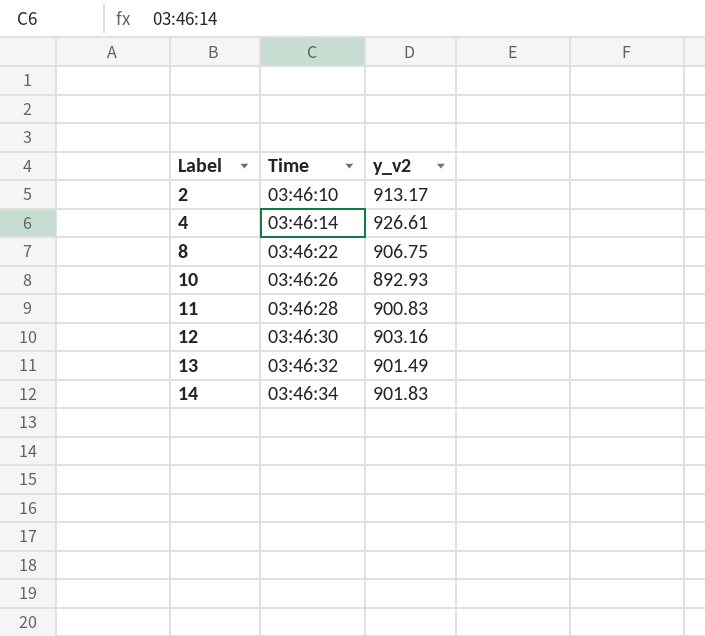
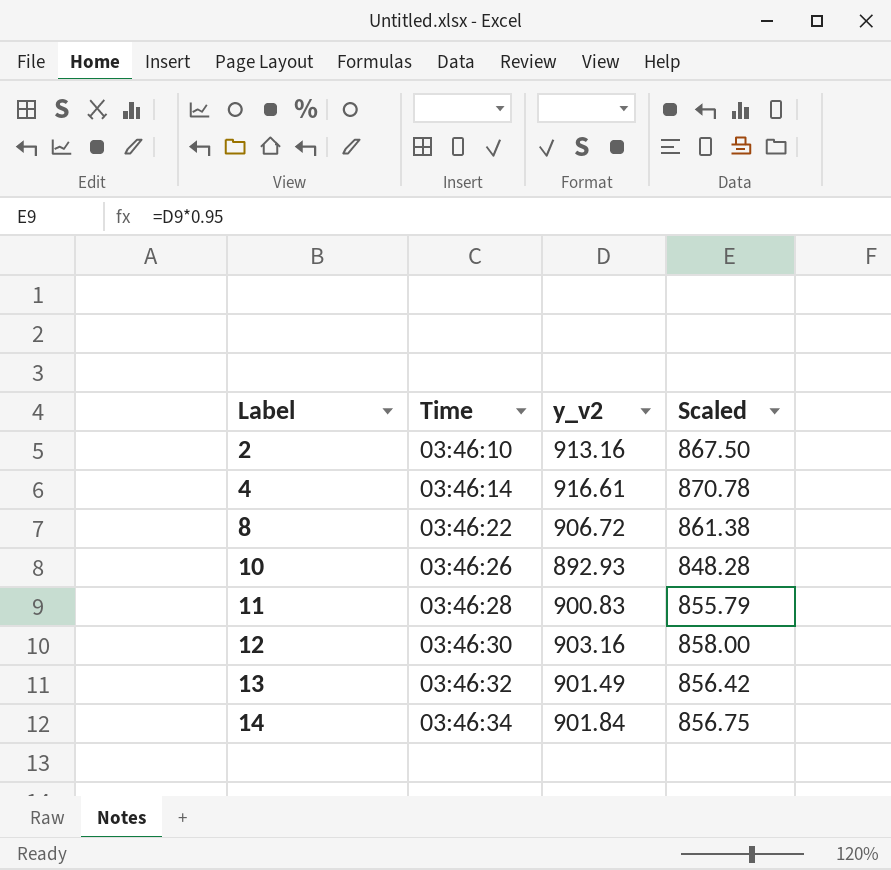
column Scaled | formula: none -> [y_v2] * 0.95
2 | y_v2: 913.17 -> 913.16
4 | y_v2: 926.61 -> 916.61
8 | y_v2: 906.75 -> 906.72
14 | y_v2: 901.83 -> 901.84

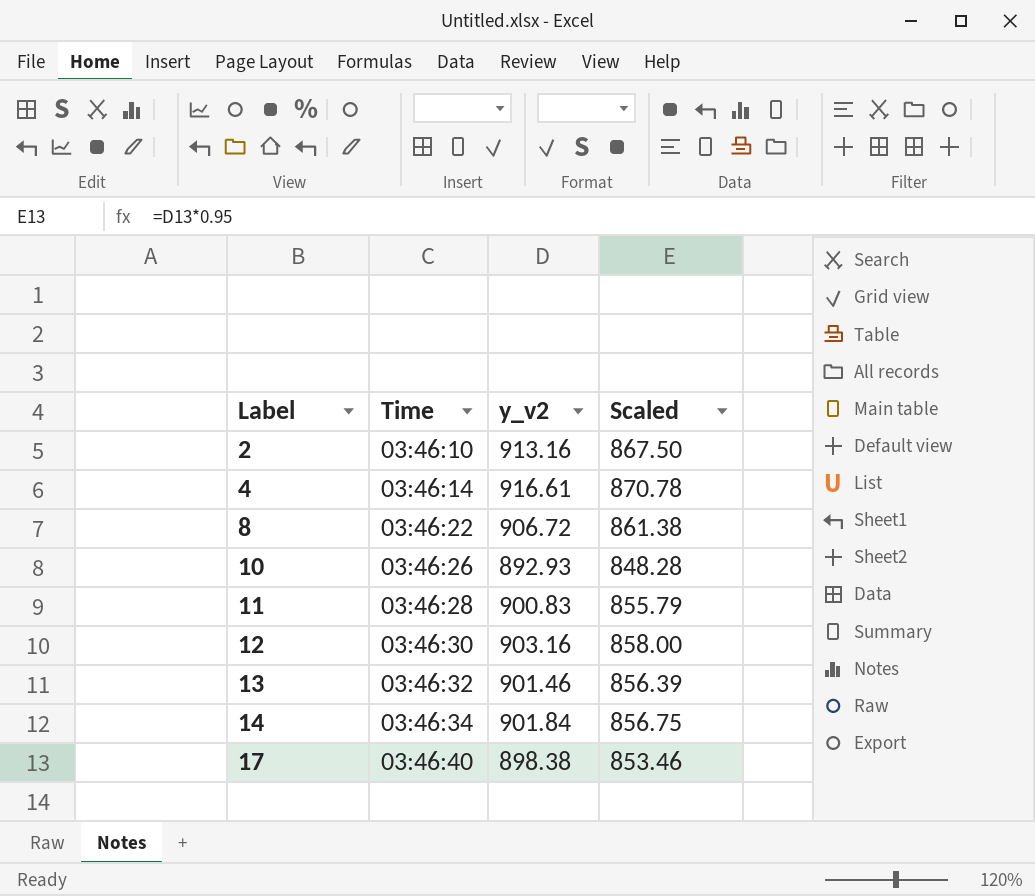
13 | y_v2: 901.49 -> 901.46
13 | Scaled: 856.42 -> 856.39
row 17: none -> 03:46:40 | 898.38 | 853.46

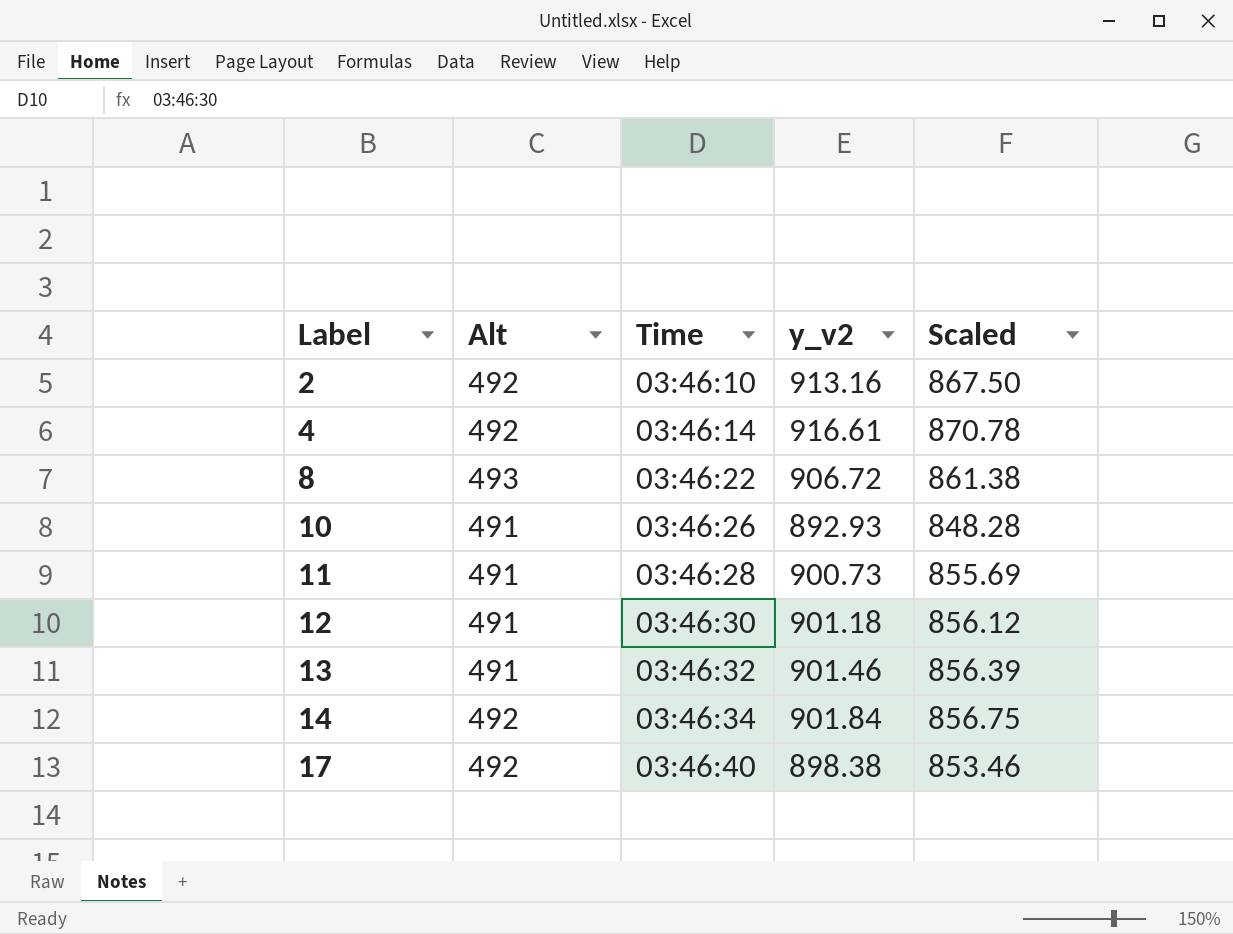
column Alt | position: none -> 2
11 | y_v2: 900.83 -> 900.73
11 | Scaled: 855.79 -> 855.69
12 | y_v2: 903.16 -> 901.18
12 | Scaled: 858.00 -> 856.12

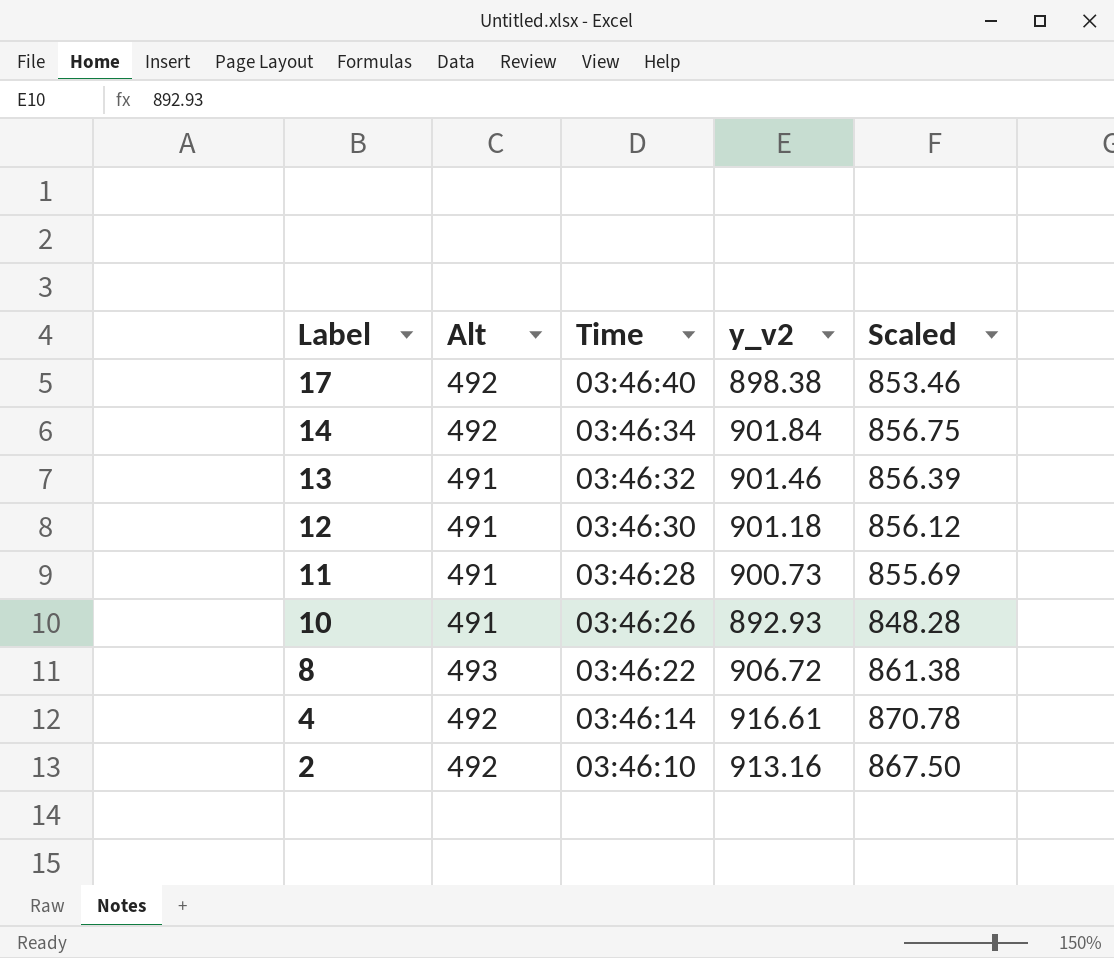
row order: Label ascending -> Label descending

